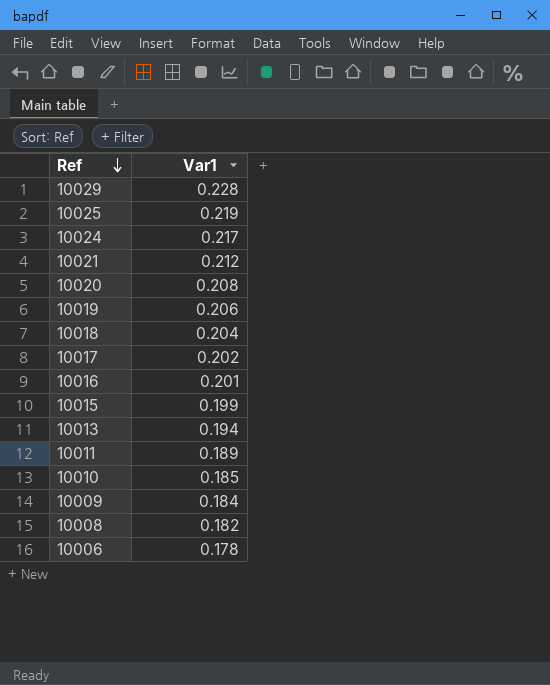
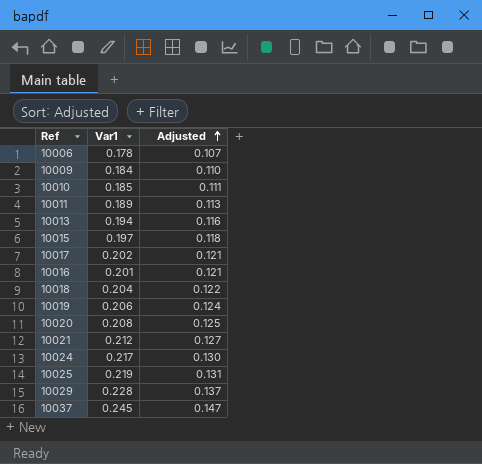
row order: Ref descending -> Adjusted ascending
column Adjusted | formula: none -> [Var1] * 0.6
row 10008: 0.182 -> none
10015 | Var1: 0.199 -> 0.197
row 10037: none -> 0.245 | 0.147

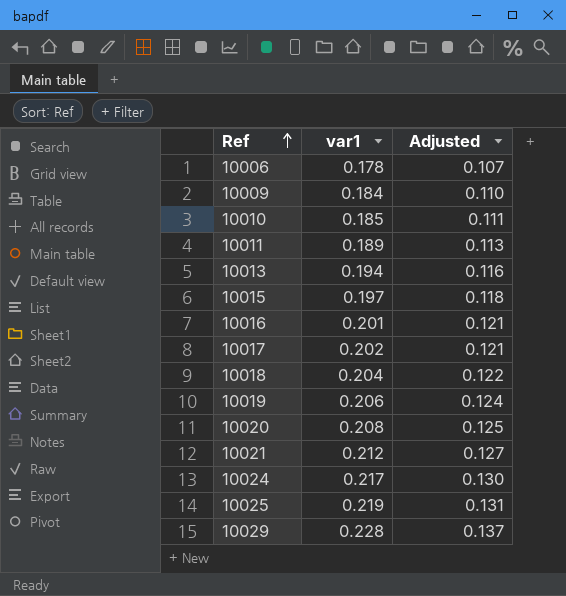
row order: Adjusted ascending -> Ref ascending
column name: Var1 -> var1
row 10037: 0.245 | 0.147 -> none

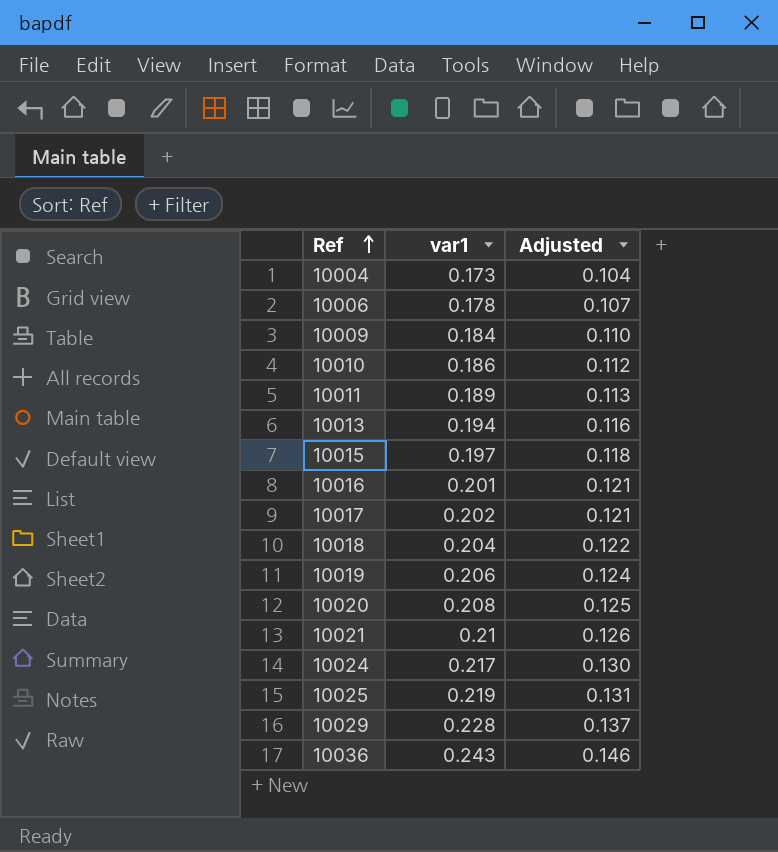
row 10004: none -> 0.173 | 0.104
10010 | var1: 0.185 -> 0.186
10010 | Adjusted: 0.111 -> 0.112
10021 | var1: 0.212 -> 0.21
10021 | Adjusted: 0.127 -> 0.126
row 10036: none -> 0.243 | 0.146

